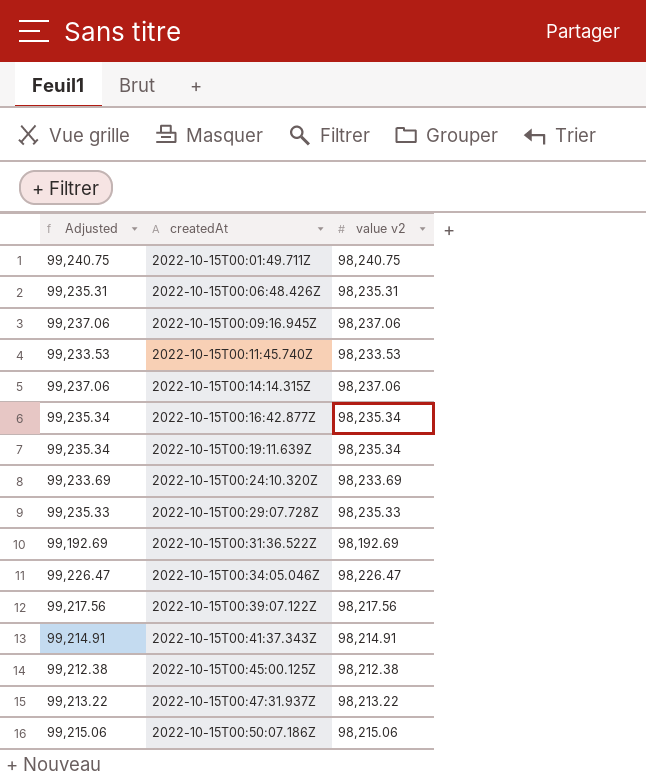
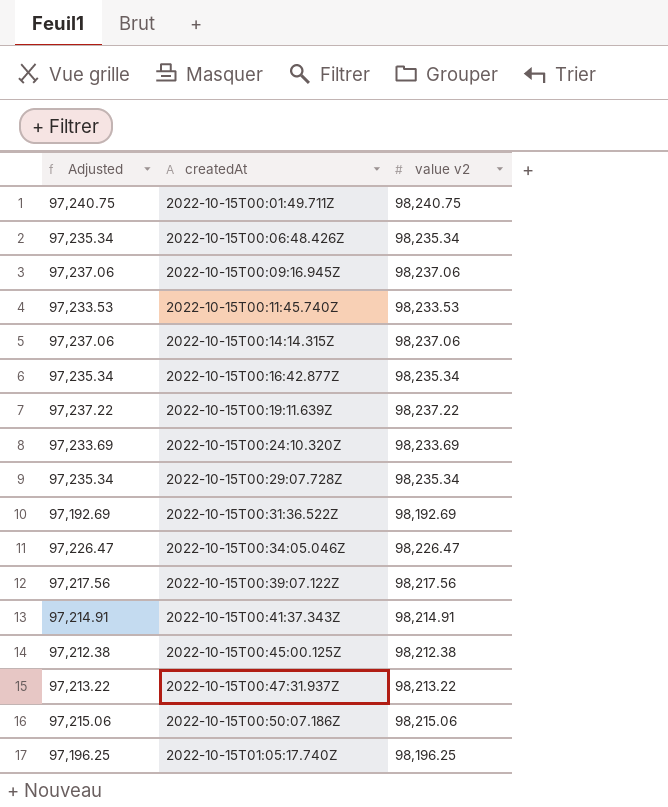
column Adjusted | formula: [value v2] + 1000 -> [value v2] - 1000
2022-10-15T00:06:48.426Z | value v2: 98,235.31 -> 98,235.34
2022-10-15T00:19:11.639Z | value v2: 98,235.34 -> 98,237.22
2022-10-15T00:29:07.728Z | value v2: 98,235.33 -> 98,235.34
row 2022-10-15T01:05:17.740Z: none -> 97,196.25 | 98,196.25

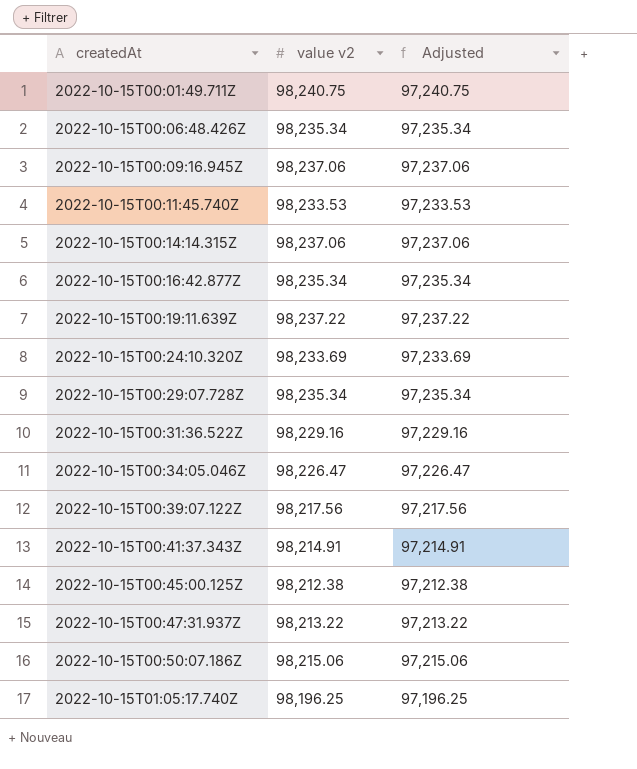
column Adjusted | position: 1 -> 3
2022-10-15T00:31:36.522Z | value v2: 98,192.69 -> 98,229.16
2022-10-15T00:31:36.522Z | Adjusted: 97,192.69 -> 97,229.16

